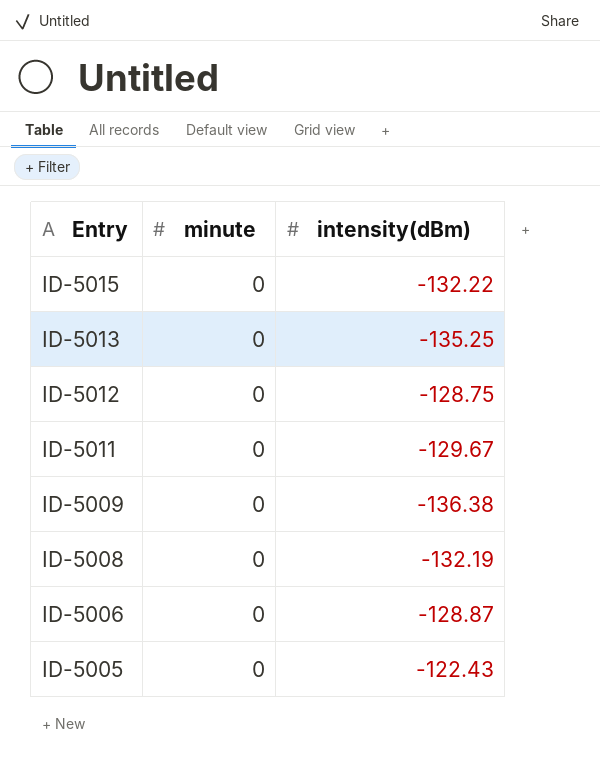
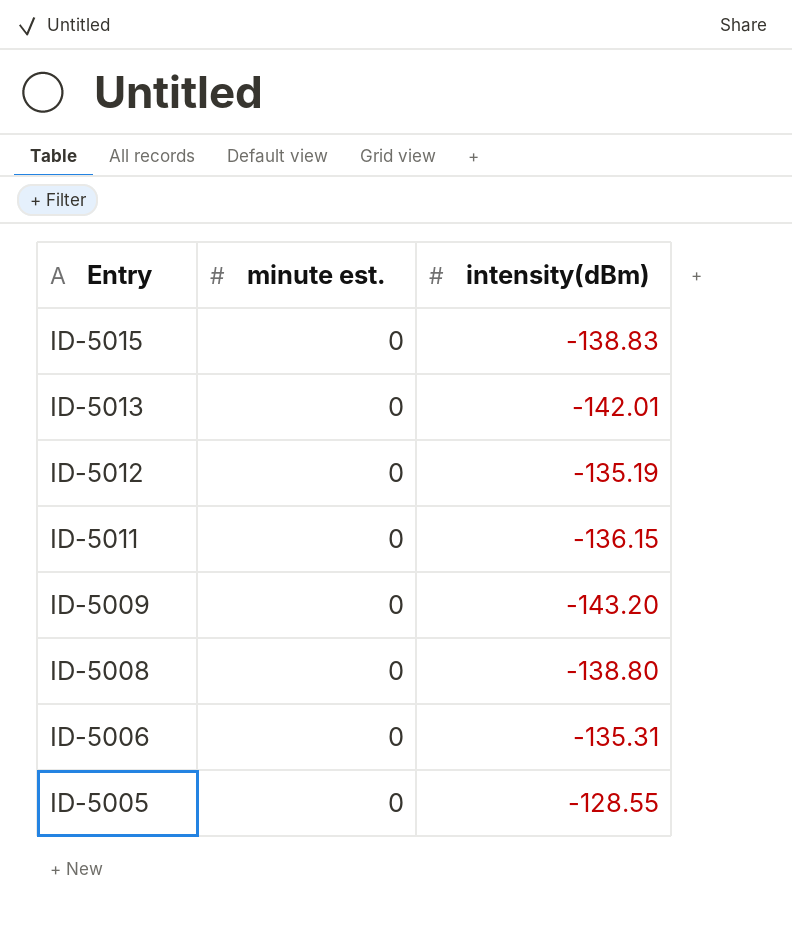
column name: minute -> minute est.
ID-5015 | intensity(dBm): -132.22 -> -138.83
ID-5013 | intensity(dBm): -135.25 -> -142.01
ID-5012 | intensity(dBm): -128.75 -> -135.19
ID-5011 | intensity(dBm): -129.67 -> -136.15
ID-5009 | intensity(dBm): -136.38 -> -143.20
ID-5008 | intensity(dBm): -132.19 -> -138.80
ID-5006 | intensity(dBm): -128.87 -> -135.31
ID-5005 | intensity(dBm): -122.43 -> -128.55

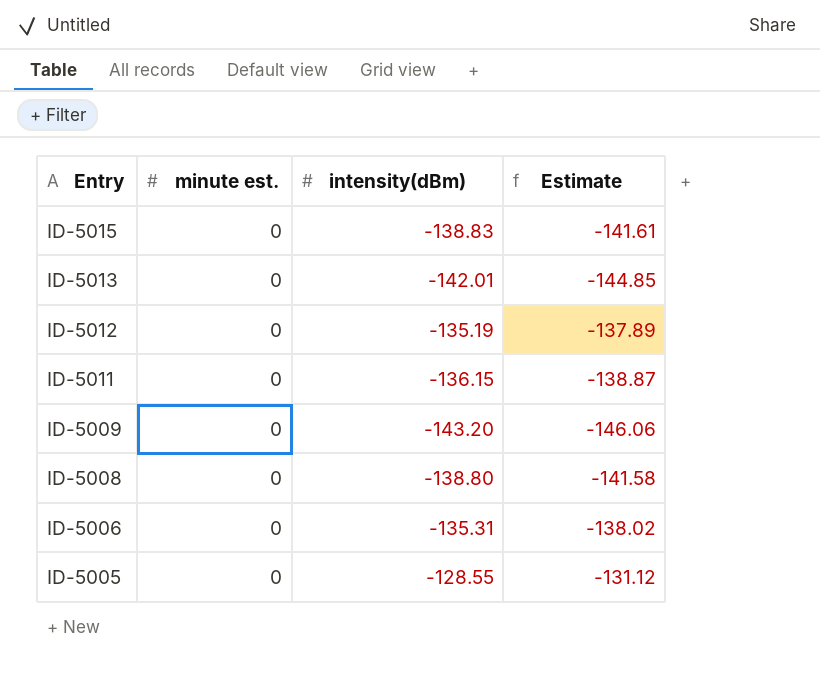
column Estimate | formula: none -> [intensity(dBm)] * 1.02

